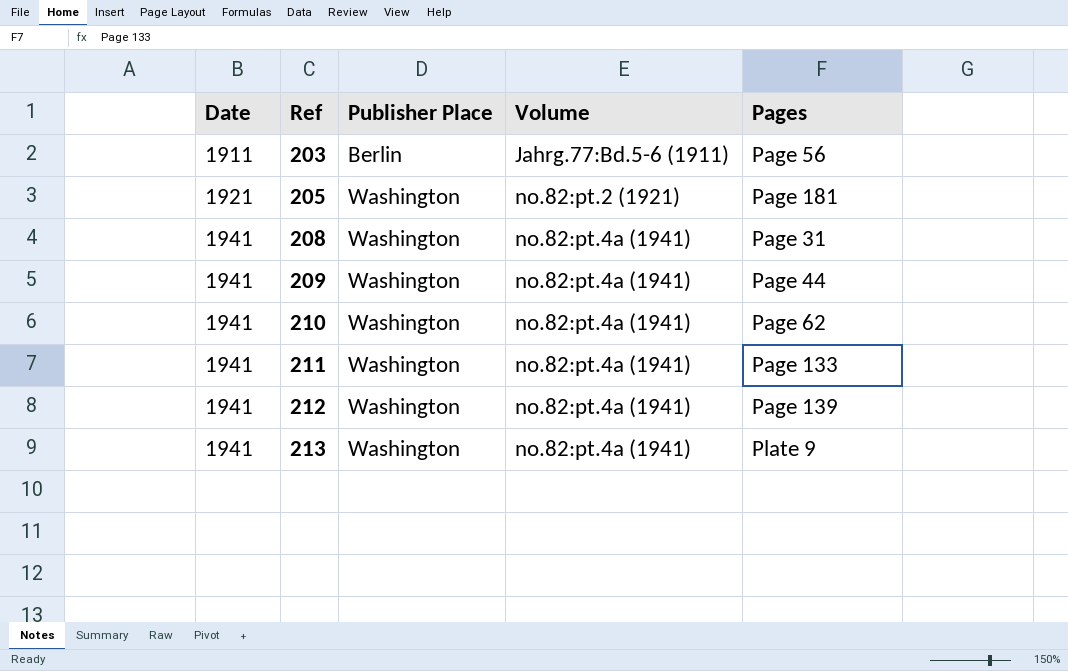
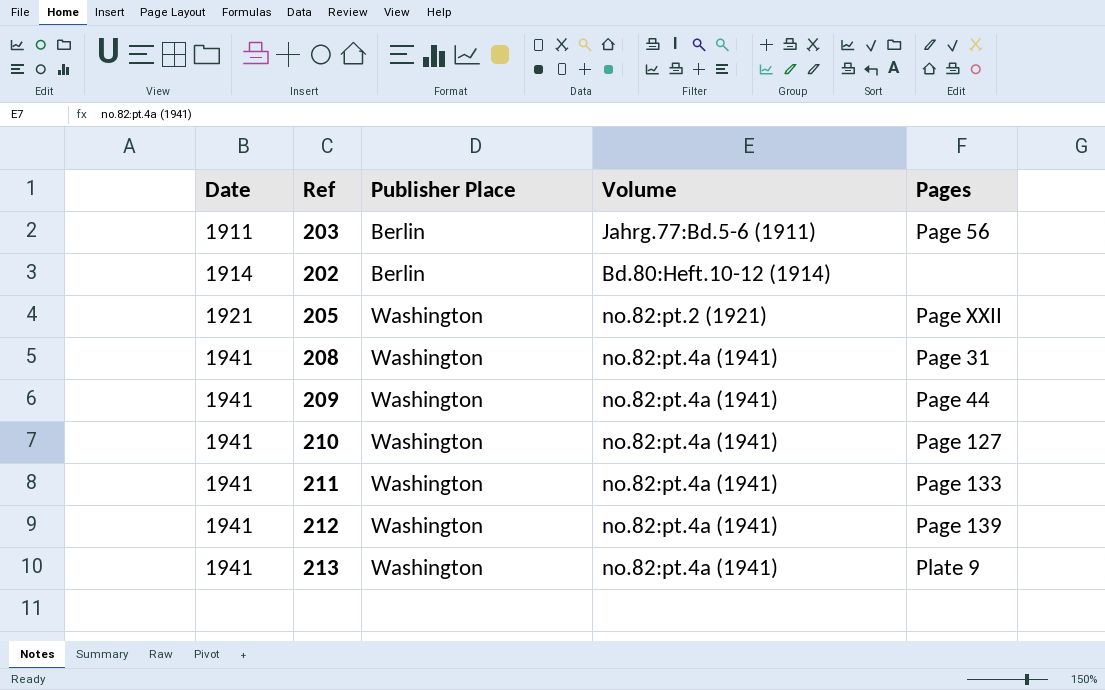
row 202: none -> 1914 | Berlin | Bd.80:Heft.10-12 (1914) | none
205 | Pages: Page 181 -> Page XXII
210 | Pages: Page 62 -> Page 127

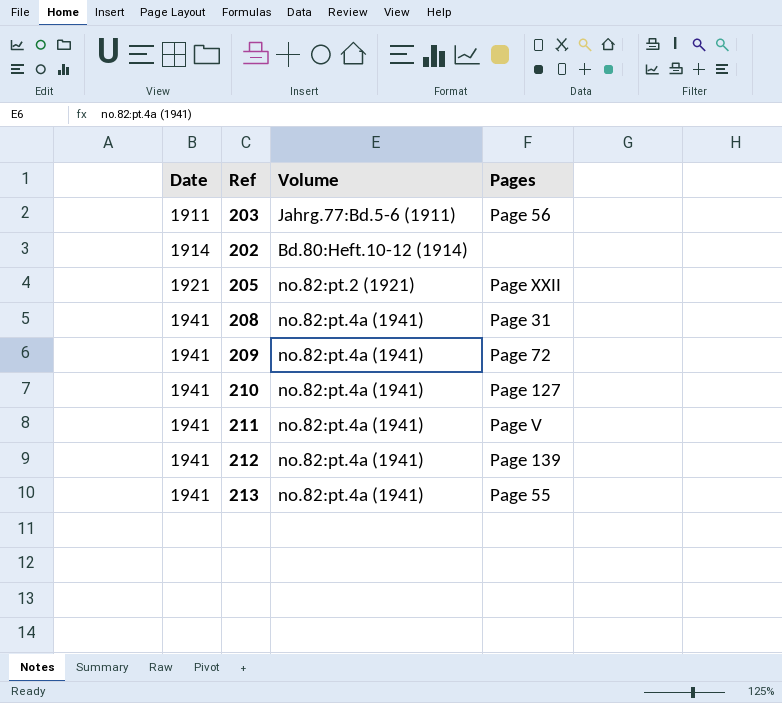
column Publisher Place | position: 3 -> none
209 | Pages: Page 44 -> Page 72
211 | Pages: Page 133 -> Page V
213 | Pages: Plate 9 -> Page 55

